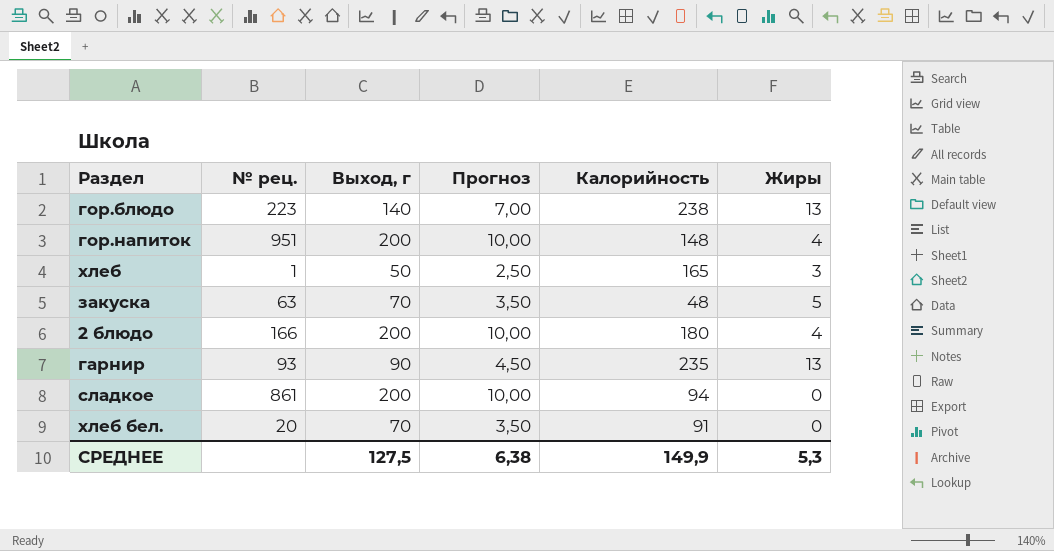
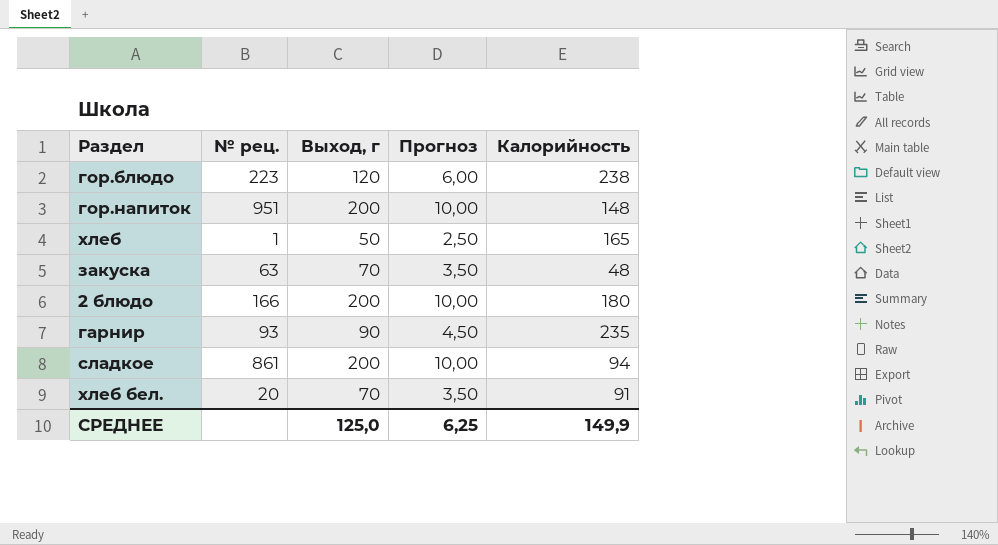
column Жиры | position: 6 -> none
гор.блюдо | Выход, г: 140 -> 120
гор.блюдо | Прогноз: 7,00 -> 6,00
СРЕДНЕЕ | Выход, г: 127,5 -> 125,0
СРЕДНЕЕ | Прогноз: 6,38 -> 6,25

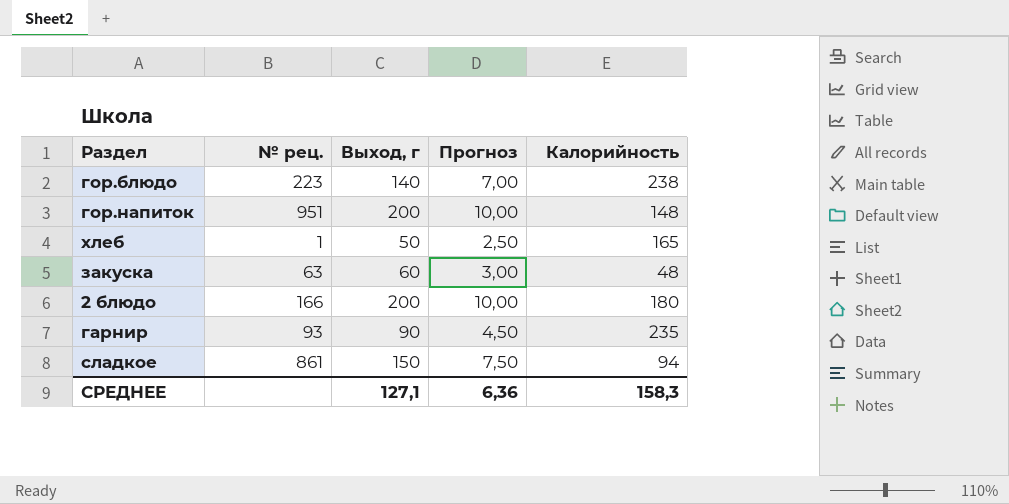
row хлеб бел.: 20 | 70 | 3,50 | 91 -> none
гор.блюдо | Выход, г: 120 -> 140
гор.блюдо | Прогноз: 6,00 -> 7,00
закуска | Выход, г: 70 -> 60
закуска | Прогноз: 3,50 -> 3,00
сладкое | Выход, г: 200 -> 150
сладкое | Прогноз: 10,00 -> 7,50
СРЕДНЕЕ | Выход, г: 125,0 -> 127,1
СРЕДНЕЕ | Прогноз: 6,25 -> 6,36
СРЕДНЕЕ | Калорийность: 149,9 -> 158,3

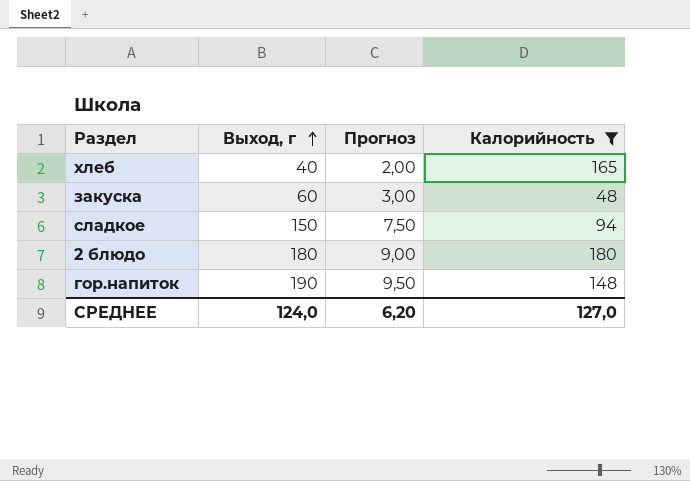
filter: none -> Калорийность <= 180
row order: none -> Выход, г ascending
column № рец. | position: 2 -> none
хлеб | Выход, г: 50 -> 40
хлеб | Прогноз: 2,50 -> 2,00
2 блюдо | Выход, г: 200 -> 180
2 блюдо | Прогноз: 10,00 -> 9,00
гор.напиток | Выход, г: 200 -> 190
гор.напиток | Прогноз: 10,00 -> 9,50
СРЕДНЕЕ | Выход, г: 127,1 -> 124,0
СРЕДНЕЕ | Прогноз: 6,36 -> 6,20
СРЕДНЕЕ | Калорийность: 158,3 -> 127,0

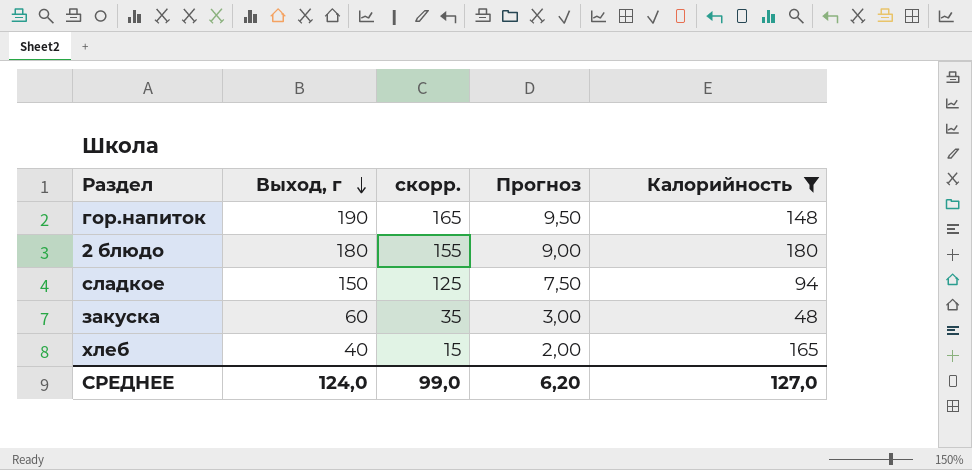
row order: Выход, г ascending -> Выход, г descending
column скорр. | formula: none -> [Выход, г] - 25

